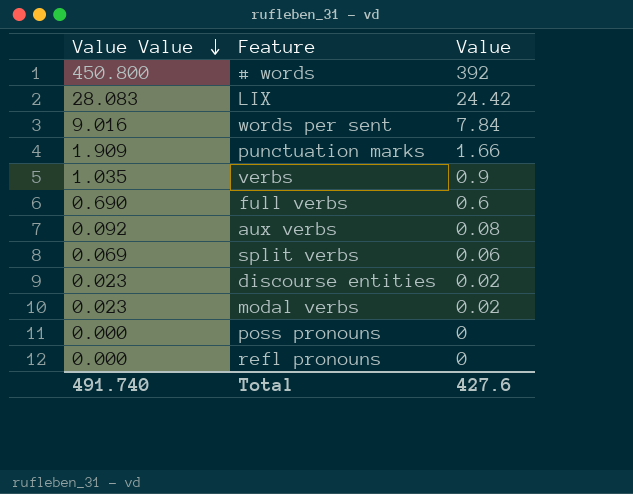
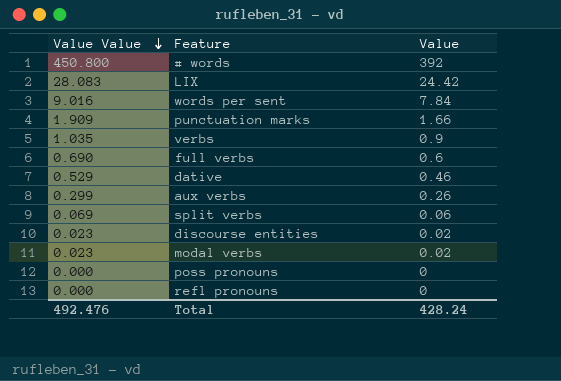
row dative: none -> 0.529 | 0.46
aux verbs | Value Value: 0.092 -> 0.299
aux verbs | Value: 0.08 -> 0.26
Total | Value Value: 491.740 -> 492.476
Total | Value: 427.6 -> 428.24

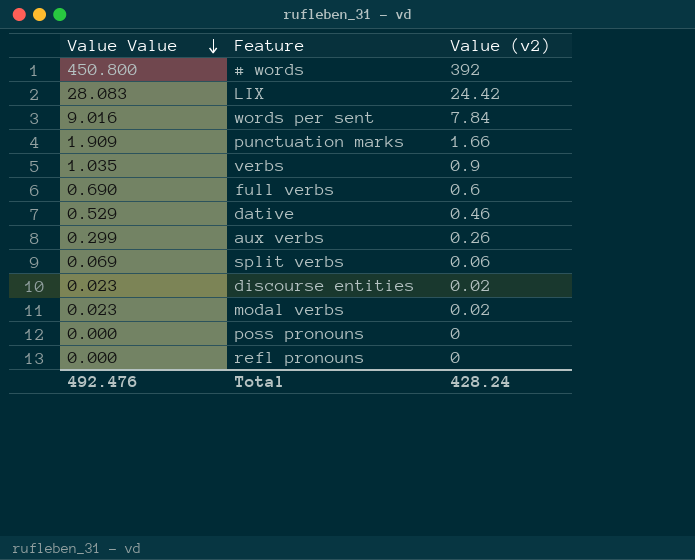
column name: Value -> Value (v2)

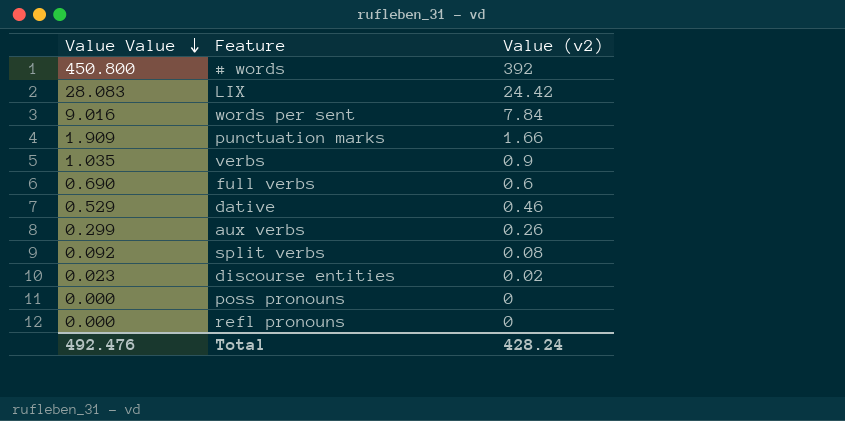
row modal verbs: 0.023 | 0.02 -> none
split verbs | Value Value: 0.069 -> 0.092
split verbs | Value (v2): 0.06 -> 0.08

